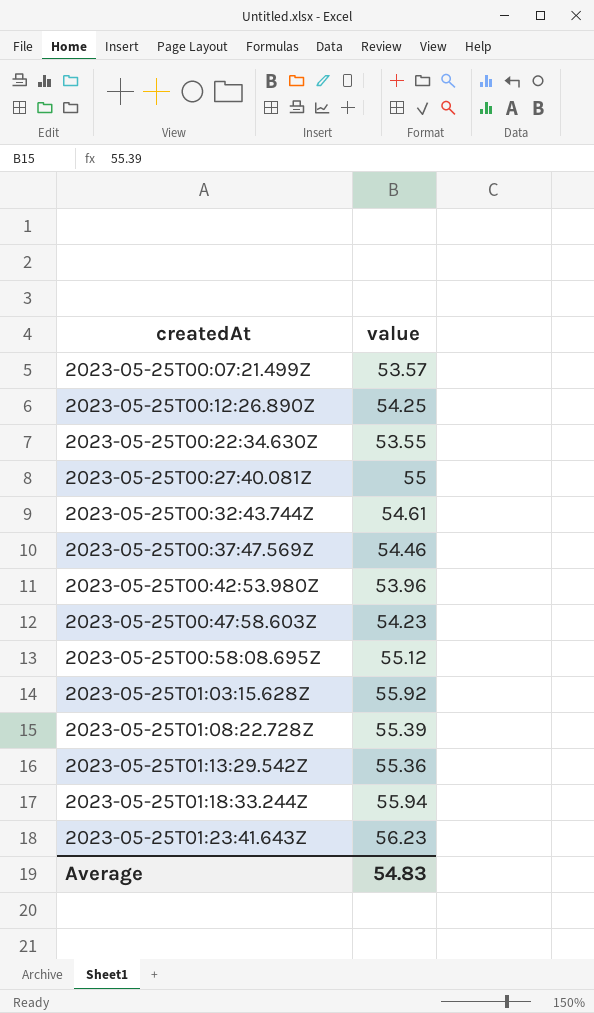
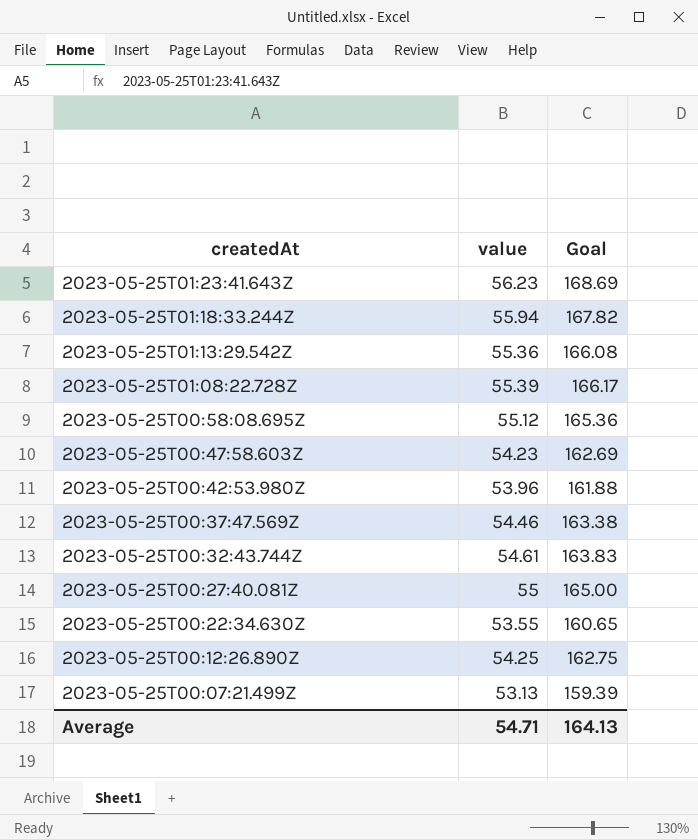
row order: createdAt ascending -> createdAt descending
column Goal | formula: none -> [value] * 3
row 2023-05-25T01:03:15.628Z: 55.92 -> none
2023-05-25T00:07:21.499Z | value: 53.57 -> 53.13
Average | value: 54.83 -> 54.71

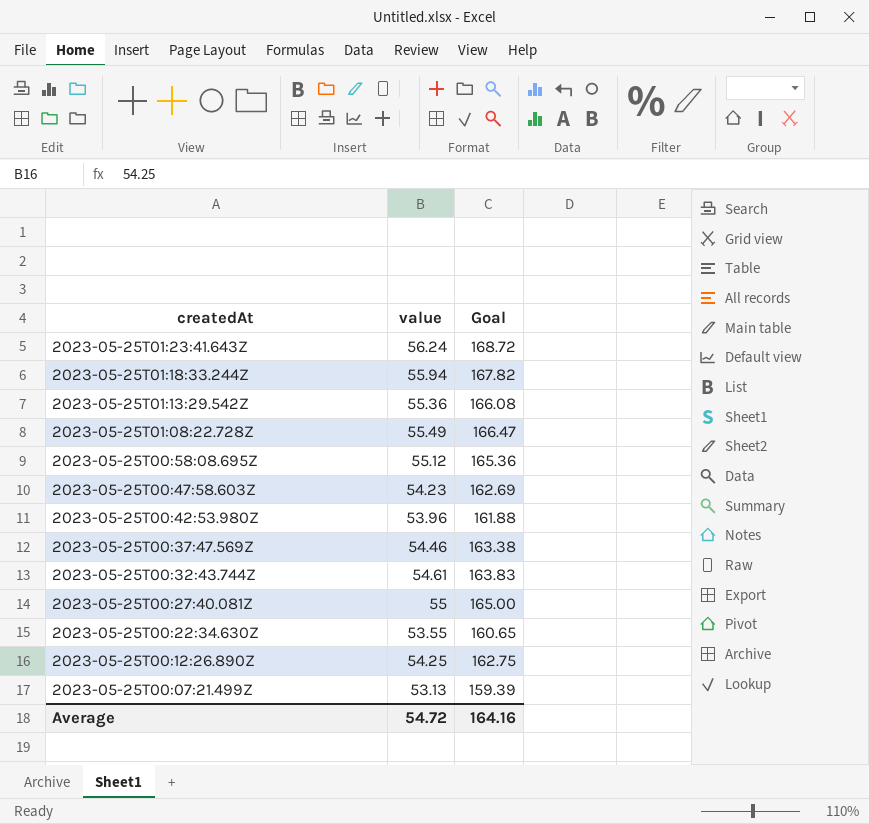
2023-05-25T01:23:41.643Z | value: 56.23 -> 56.24
2023-05-25T01:23:41.643Z | Goal: 168.69 -> 168.72
2023-05-25T01:08:22.728Z | value: 55.39 -> 55.49
2023-05-25T01:08:22.728Z | Goal: 166.17 -> 166.47
Average | value: 54.71 -> 54.72
Average | Goal: 164.13 -> 164.16

